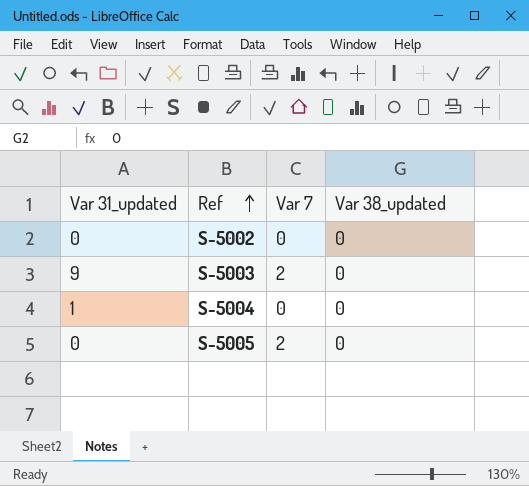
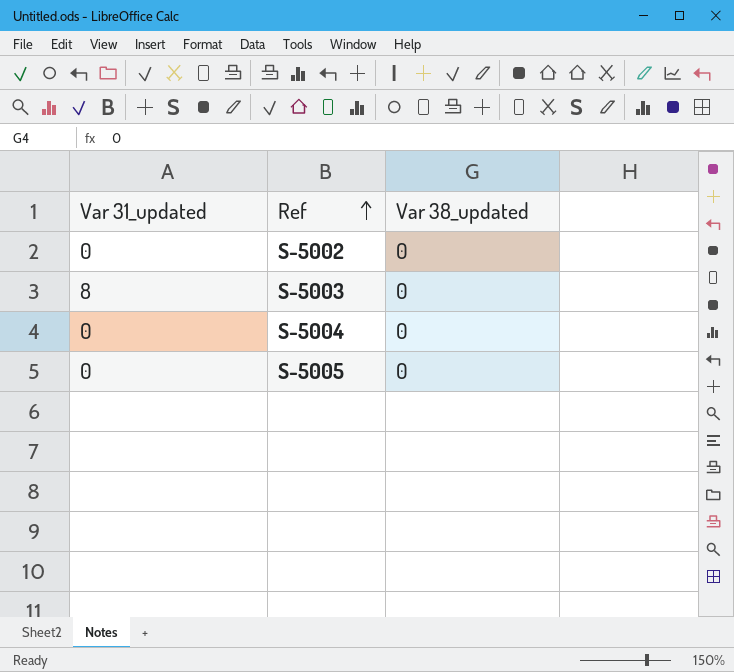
column Var 7 | position: 3 -> none
S-5003 | Var 31_updated: 9 -> 8
S-5004 | Var 31_updated: 1 -> 0

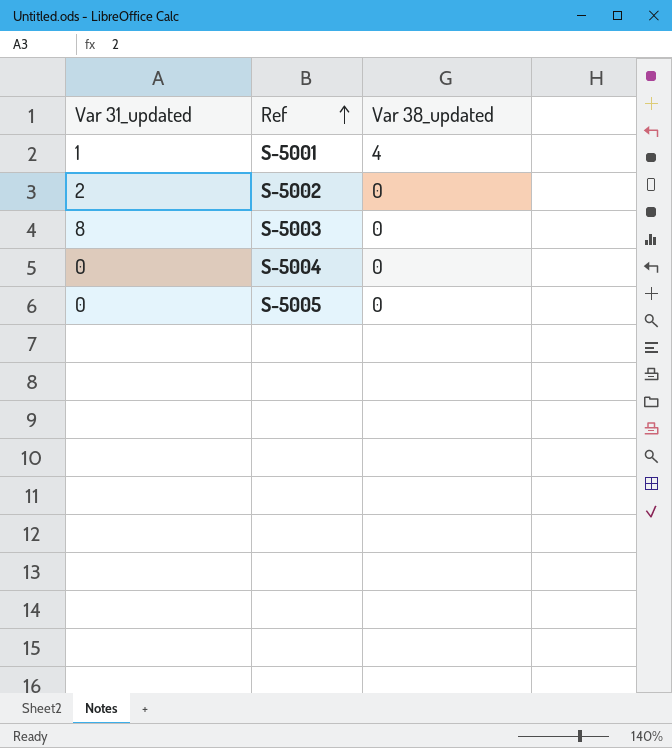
row S-5001: none -> 1 | 4
S-5002 | Var 31_updated: 0 -> 2

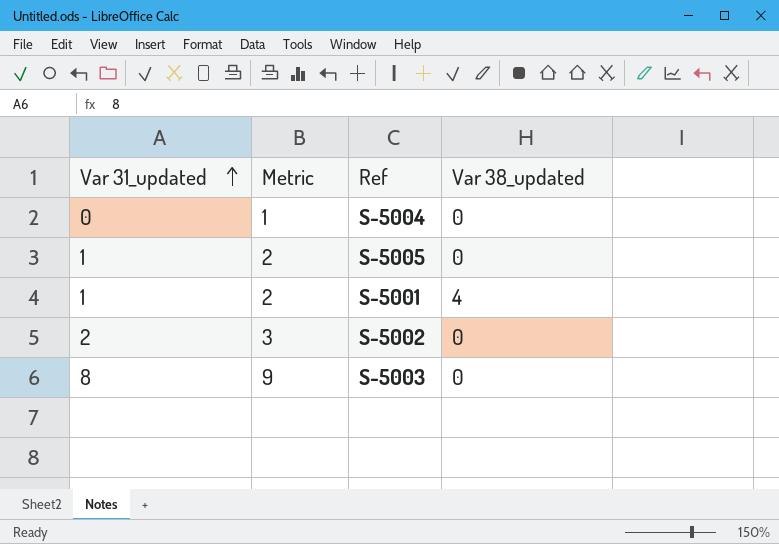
row order: Ref ascending -> Var 31_updated ascending
column Metric | formula: none -> [Var 31_updated] + 1
S-5005 | Var 31_updated: 0 -> 1

